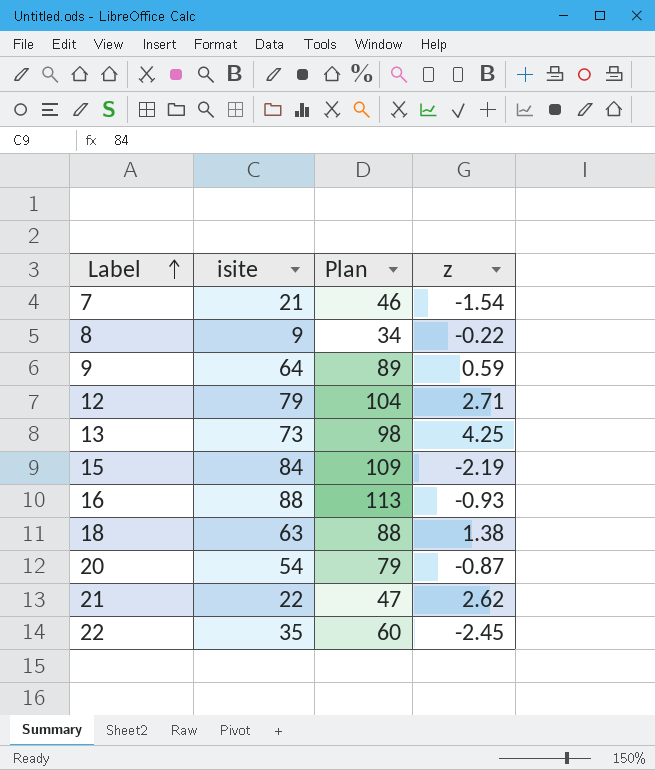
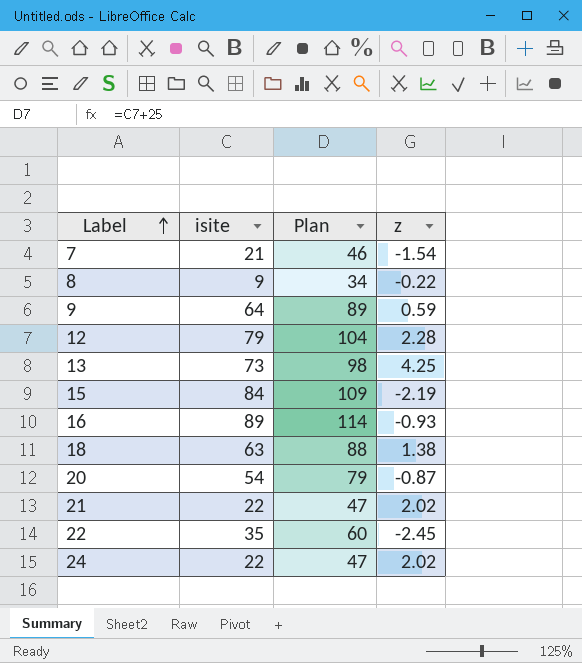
12 | z: 2.71 -> 2.28
16 | isite: 88 -> 89
16 | Plan: 113 -> 114
21 | z: 2.62 -> 2.02
row 24: none -> 22 | 47 | 2.02

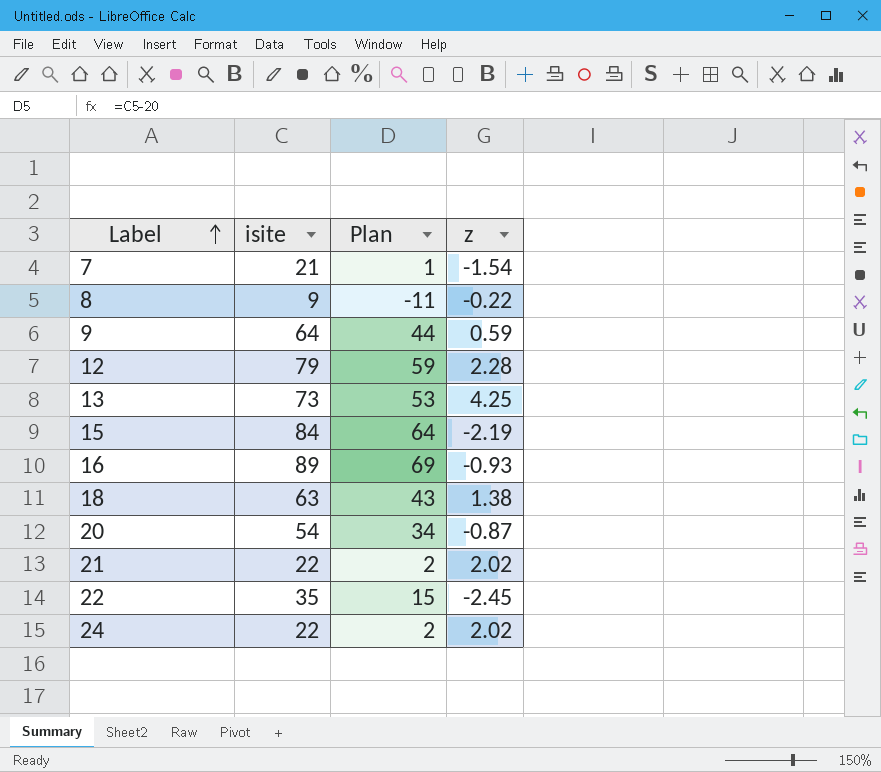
column Plan | formula: [isite] + 25 -> [isite] - 20

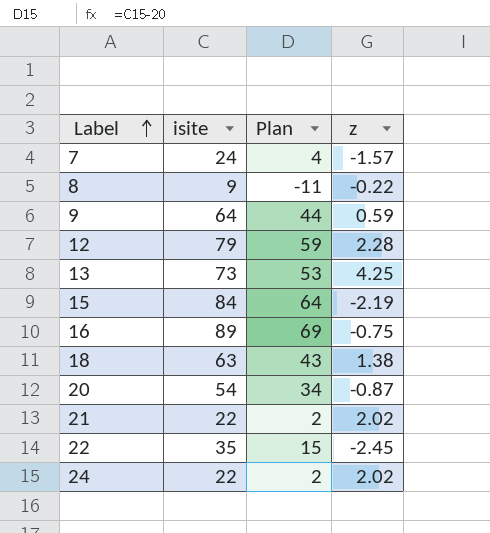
7 | isite: 21 -> 24
7 | Plan: 1 -> 4
7 | z: -1.54 -> -1.57
16 | z: -0.93 -> -0.75

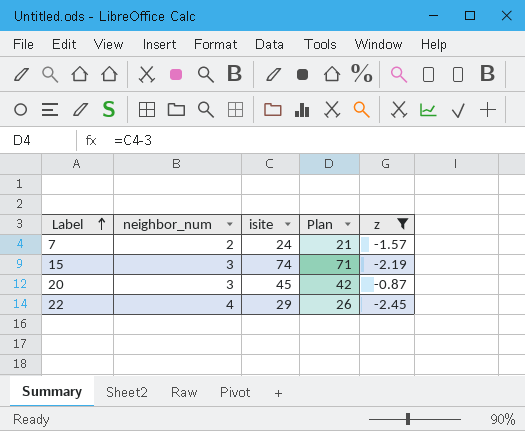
filter: none -> z <= -0.87
column neighbor_num | position: none -> 2
column Plan | formula: [isite] - 20 -> [isite] - 3
15 | isite: 84 -> 74
20 | isite: 54 -> 45
22 | isite: 35 -> 29

